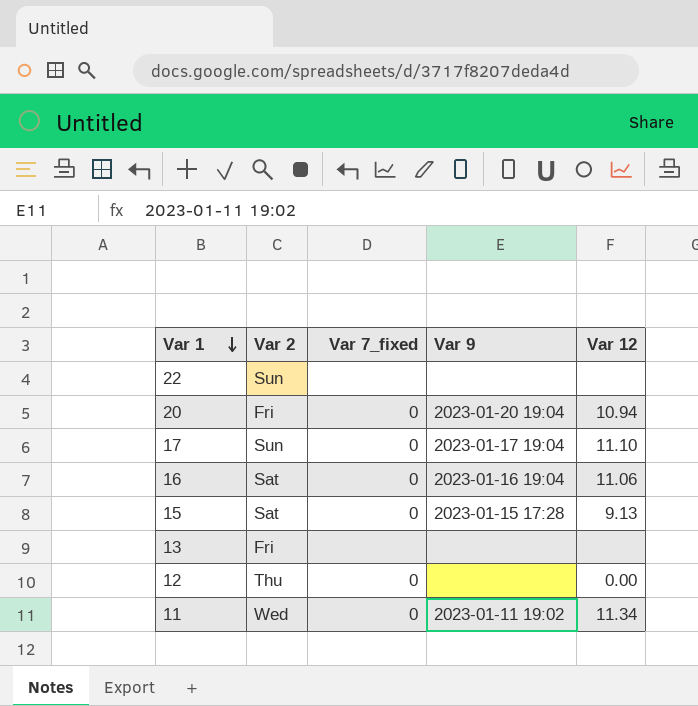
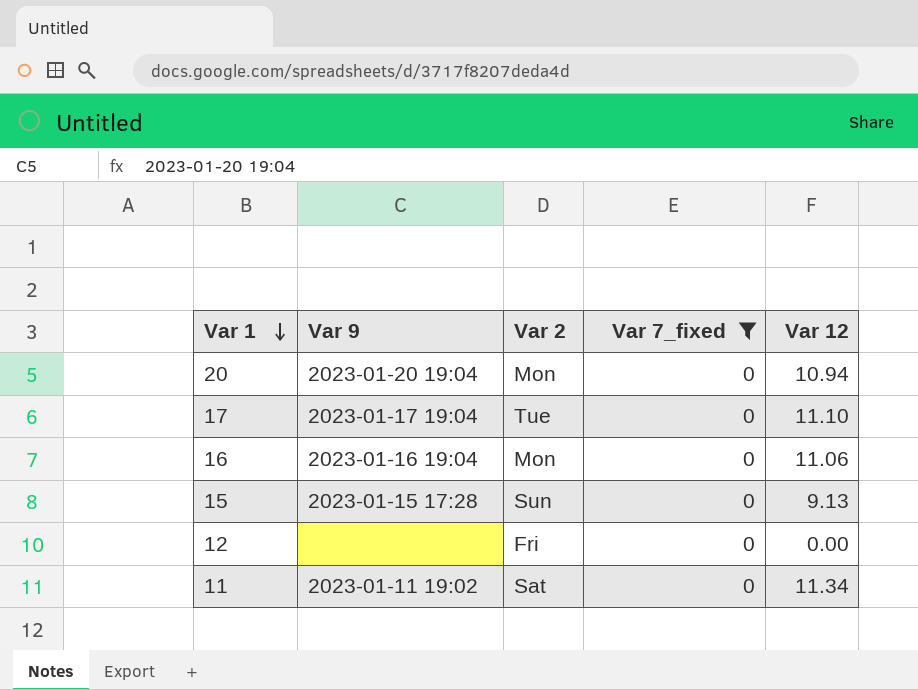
filter: none -> Var 7_fixed = 0
column Var 9 | position: 4 -> 2
20 | Var 2: Fri -> Mon
17 | Var 2: Sun -> Tue
16 | Var 2: Sat -> Mon
15 | Var 2: Sat -> Sun
12 | Var 2: Thu -> Fri
11 | Var 2: Wed -> Sat

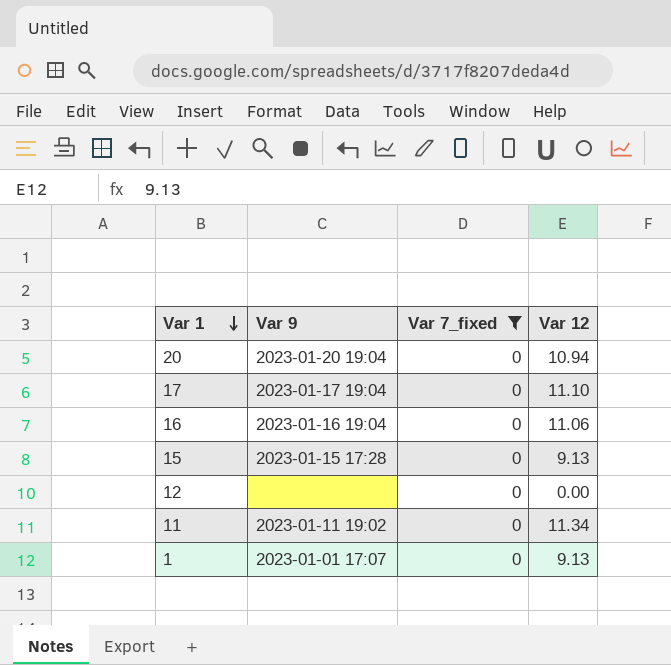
column Var 2 | position: 3 -> none
row 1: none -> 2023-01-01 17:07 | 0 | 9.13

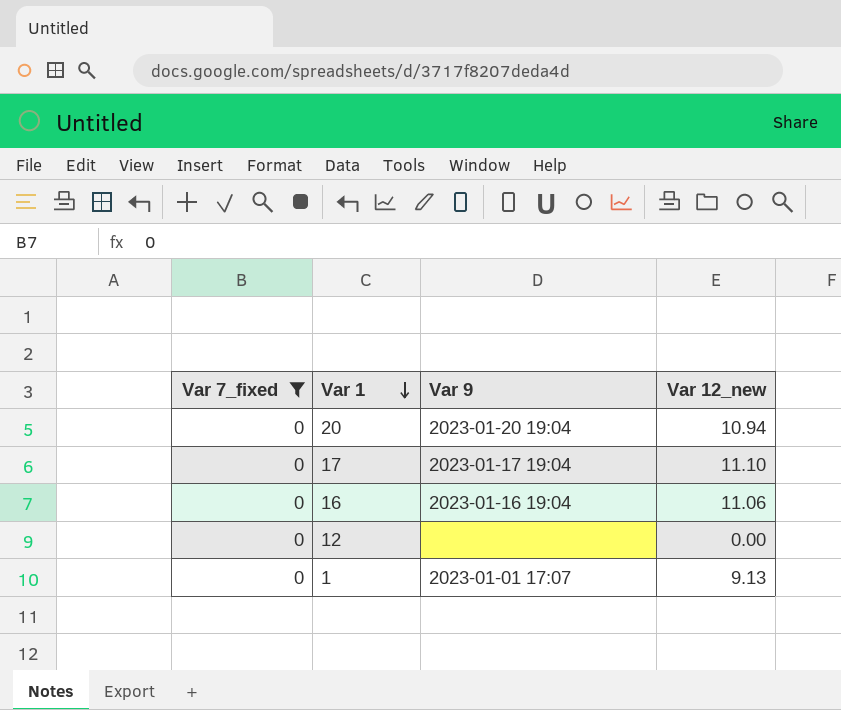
column Var 7_fixed | position: 3 -> 1
column name: Var 12 -> Var 12_new
row 15: 2023-01-15 17:28 | 0 | 9.13 -> none
row 11: 2023-01-11 19:02 | 0 | 11.34 -> none

